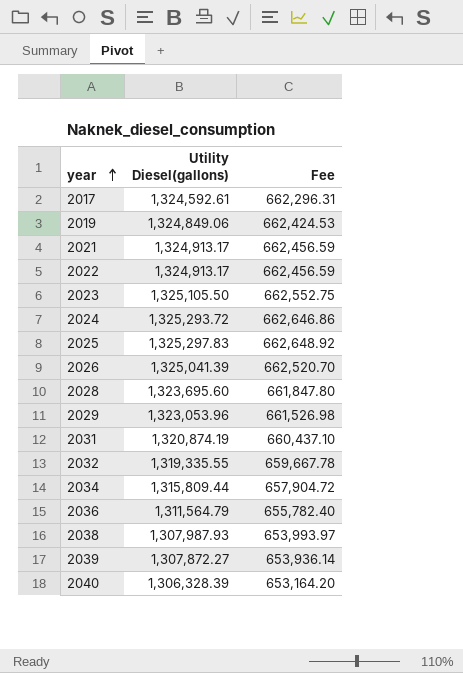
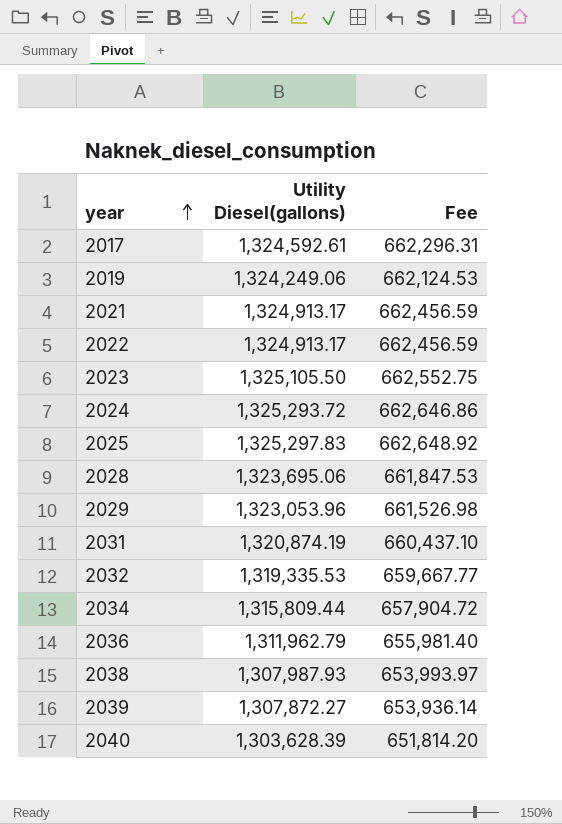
row 2026: 1,325,041.39 | 662,520.70 -> none
2019 | Utility Diesel(gallons): 1,324,849.06 -> 1,324,249.06
2019 | Fee: 662,424.53 -> 662,124.53
2028 | Utility Diesel(gallons): 1,323,695.60 -> 1,323,695.06
2028 | Fee: 661,847.80 -> 661,847.53
2032 | Utility Diesel(gallons): 1,319,335.55 -> 1,319,335.53
2032 | Fee: 659,667.78 -> 659,667.77
2036 | Utility Diesel(gallons): 1,311,564.79 -> 1,311,962.79
2036 | Fee: 655,782.40 -> 655,981.40
2040 | Utility Diesel(gallons): 1,306,328.39 -> 1,303,628.39
2040 | Fee: 653,164.20 -> 651,814.20

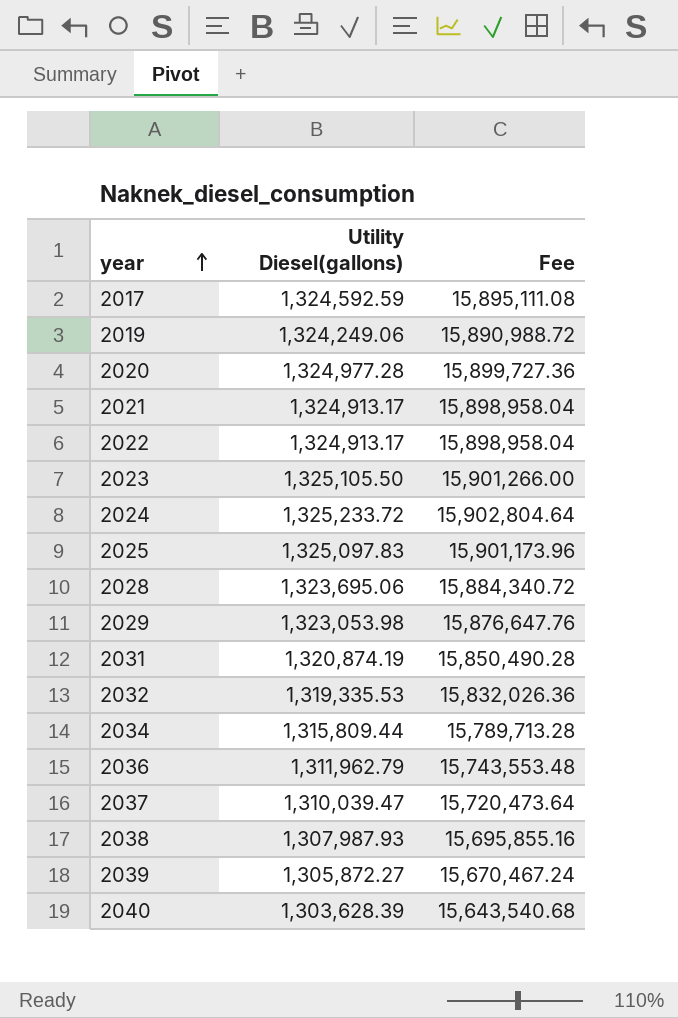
column Fee | formula: [Utility Diesel(gallons)] * 0.5 -> [Utility Diesel(gallons)] * 12
2017 | Utility Diesel(gallons): 1,324,592.61 -> 1,324,592.59
row 2020: none -> 1,324,977.28 | 15,899,727.36
2024 | Utility Diesel(gallons): 1,325,293.72 -> 1,325,233.72
2025 | Utility Diesel(gallons): 1,325,297.83 -> 1,325,097.83
2029 | Utility Diesel(gallons): 1,323,053.96 -> 1,323,053.98
row 2037: none -> 1,310,039.47 | 15,720,473.64
2039 | Utility Diesel(gallons): 1,307,872.27 -> 1,305,872.27

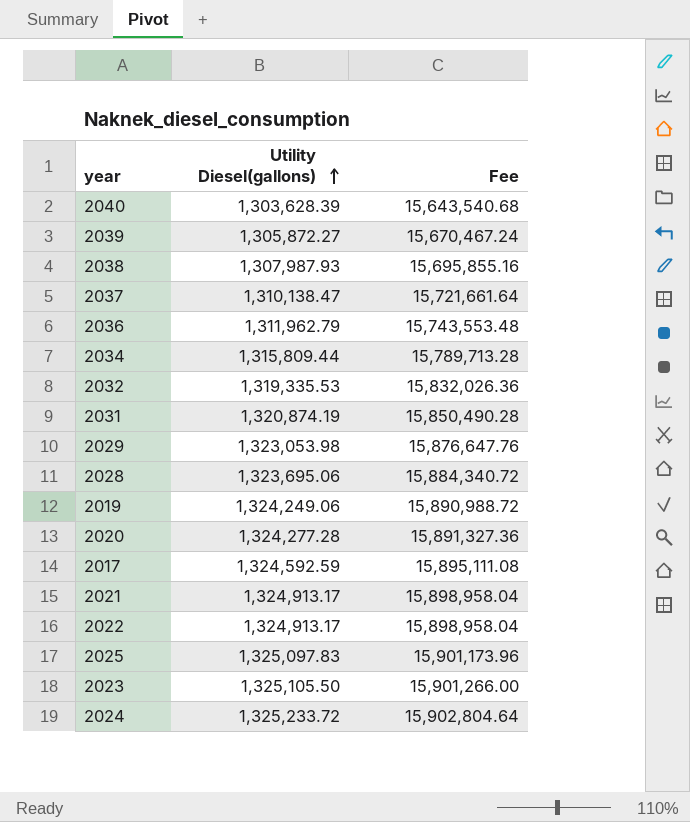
row order: year ascending -> Utility Diesel(gallons) ascending
2037 | Utility Diesel(gallons): 1,310,039.47 -> 1,310,138.47
2037 | Fee: 15,720,473.64 -> 15,721,661.64
2020 | Utility Diesel(gallons): 1,324,977.28 -> 1,324,277.28
2020 | Fee: 15,899,727.36 -> 15,891,327.36

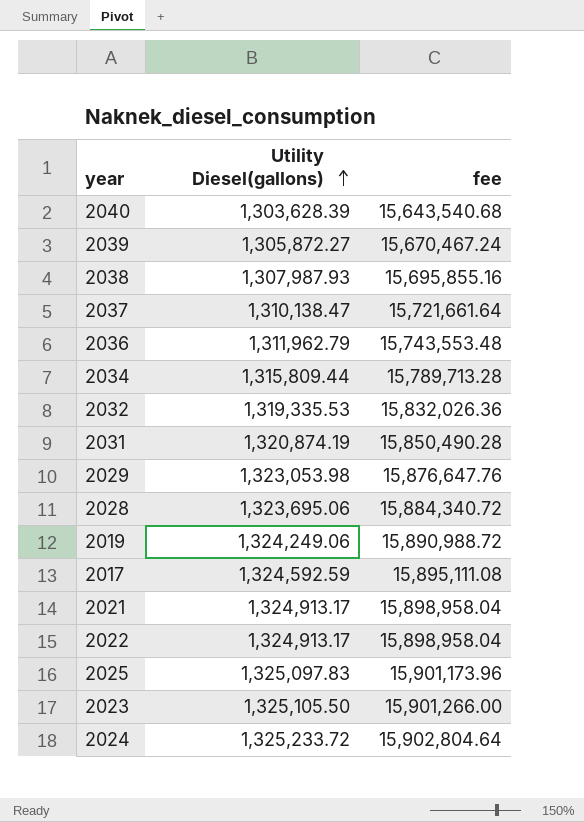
column name: Fee -> fee
row 2020: 1,324,277.28 | 15,891,327.36 -> none

